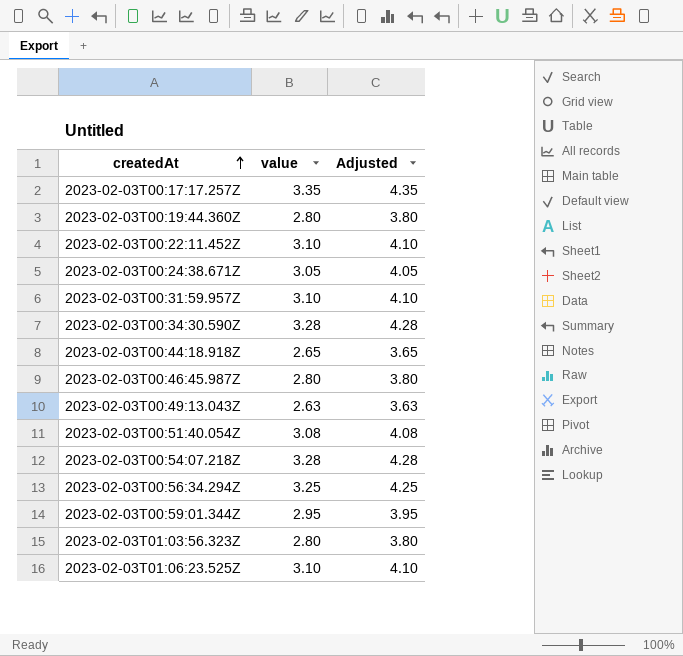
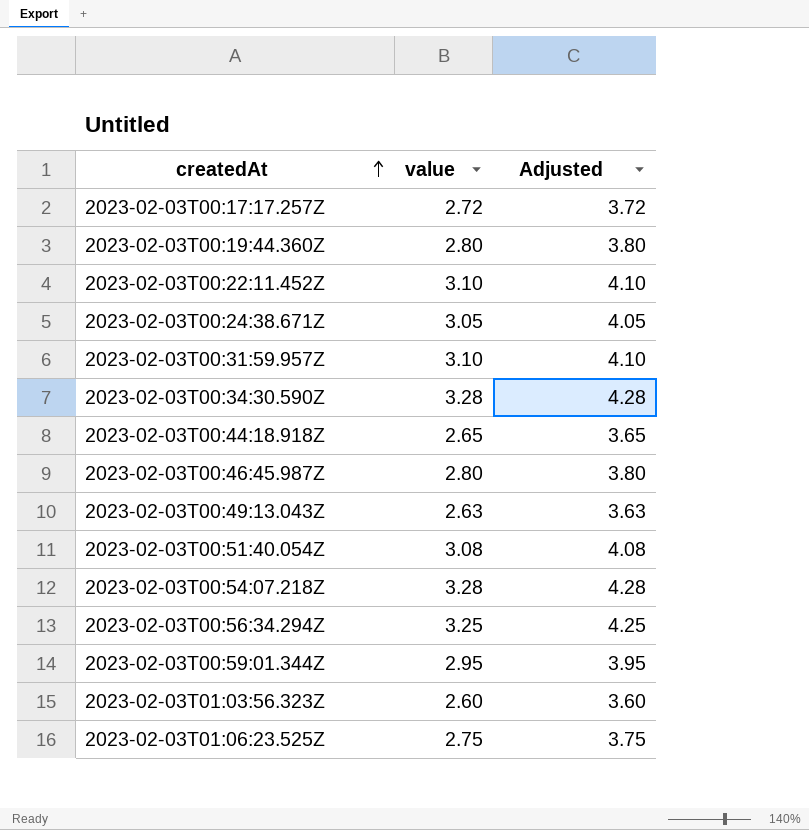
2023-02-03T00:17:17.257Z | value: 3.35 -> 2.72
2023-02-03T00:17:17.257Z | Adjusted: 4.35 -> 3.72
2023-02-03T01:03:56.323Z | value: 2.80 -> 2.60
2023-02-03T01:03:56.323Z | Adjusted: 3.80 -> 3.60
2023-02-03T01:06:23.525Z | value: 3.10 -> 2.75
2023-02-03T01:06:23.525Z | Adjusted: 4.10 -> 3.75

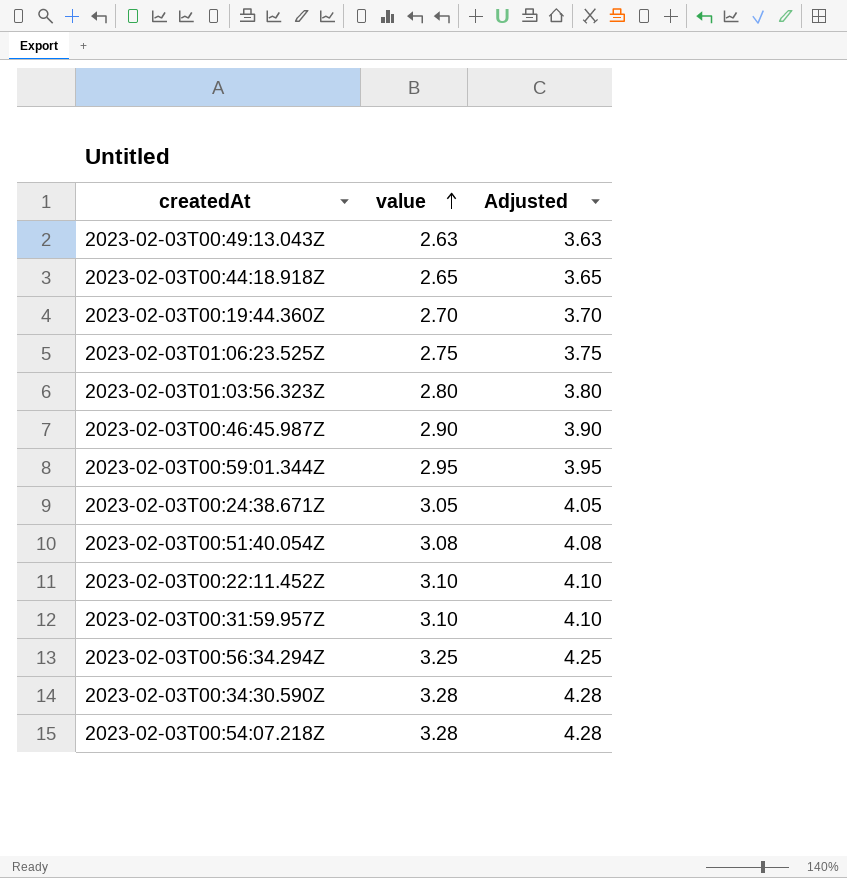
row order: createdAt ascending -> value ascending
row 2023-02-03T00:17:17.257Z: 2.72 | 3.72 -> none
2023-02-03T00:19:44.360Z | value: 2.80 -> 2.70
2023-02-03T00:19:44.360Z | Adjusted: 3.80 -> 3.70
2023-02-03T01:03:56.323Z | value: 2.60 -> 2.80
2023-02-03T01:03:56.323Z | Adjusted: 3.60 -> 3.80
2023-02-03T00:46:45.987Z | value: 2.80 -> 2.90
2023-02-03T00:46:45.987Z | Adjusted: 3.80 -> 3.90

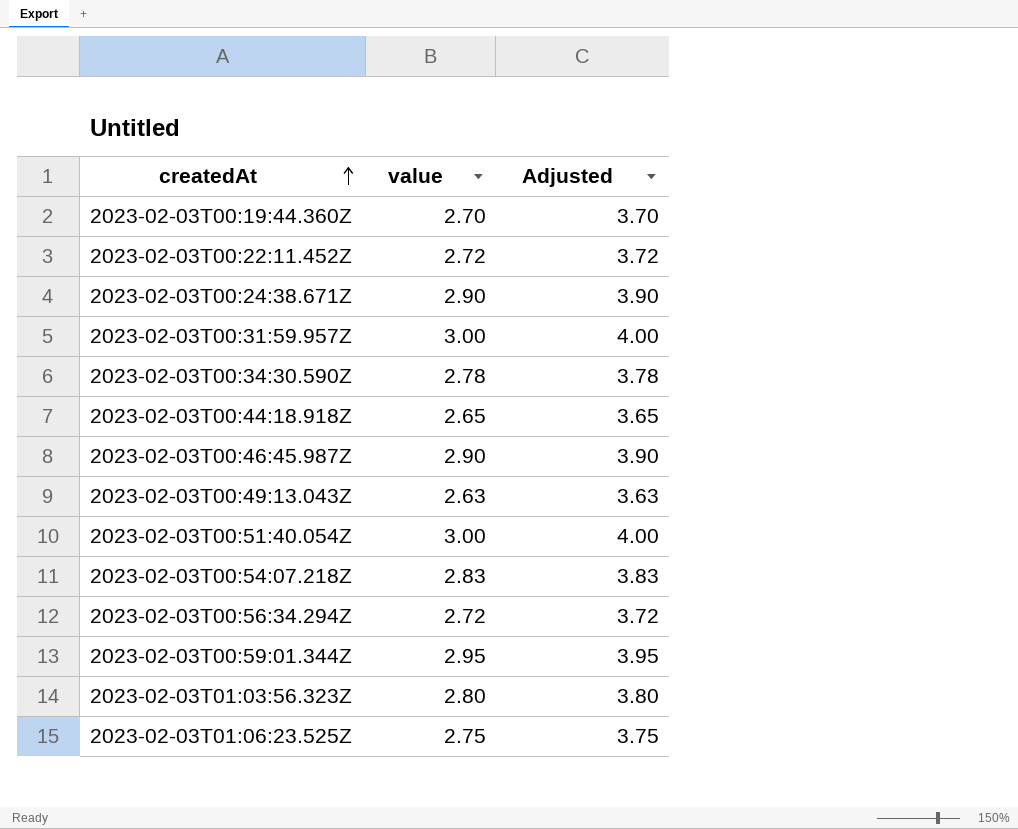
row order: value ascending -> createdAt ascending
2023-02-03T00:22:11.452Z | value: 3.10 -> 2.72
2023-02-03T00:22:11.452Z | Adjusted: 4.10 -> 3.72
2023-02-03T00:24:38.671Z | value: 3.05 -> 2.90
2023-02-03T00:24:38.671Z | Adjusted: 4.05 -> 3.90
2023-02-03T00:31:59.957Z | value: 3.10 -> 3.00
2023-02-03T00:31:59.957Z | Adjusted: 4.10 -> 4.00
2023-02-03T00:34:30.590Z | value: 3.28 -> 2.78
2023-02-03T00:34:30.590Z | Adjusted: 4.28 -> 3.78
2023-02-03T00:51:40.054Z | value: 3.08 -> 3.00
2023-02-03T00:51:40.054Z | Adjusted: 4.08 -> 4.00
2023-02-03T00:54:07.218Z | value: 3.28 -> 2.83
2023-02-03T00:54:07.218Z | Adjusted: 4.28 -> 3.83
2023-02-03T00:56:34.294Z | value: 3.25 -> 2.72
2023-02-03T00:56:34.294Z | Adjusted: 4.25 -> 3.72

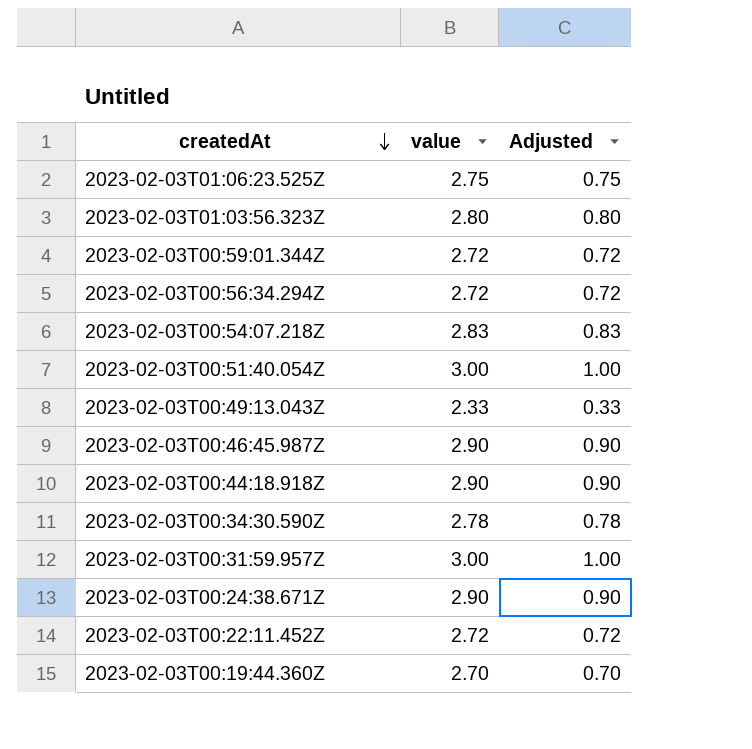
row order: createdAt ascending -> createdAt descending
column Adjusted | formula: [value] + 1 -> [value] - 2
2023-02-03T00:59:01.344Z | value: 2.95 -> 2.72
2023-02-03T00:49:13.043Z | value: 2.63 -> 2.33
2023-02-03T00:44:18.918Z | value: 2.65 -> 2.90

